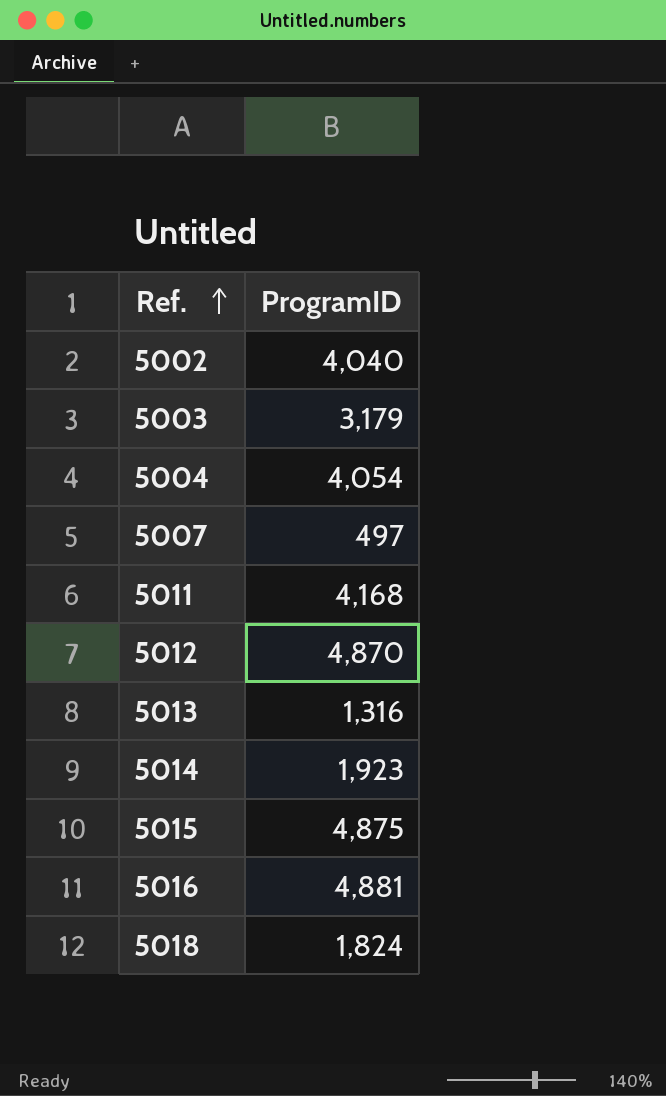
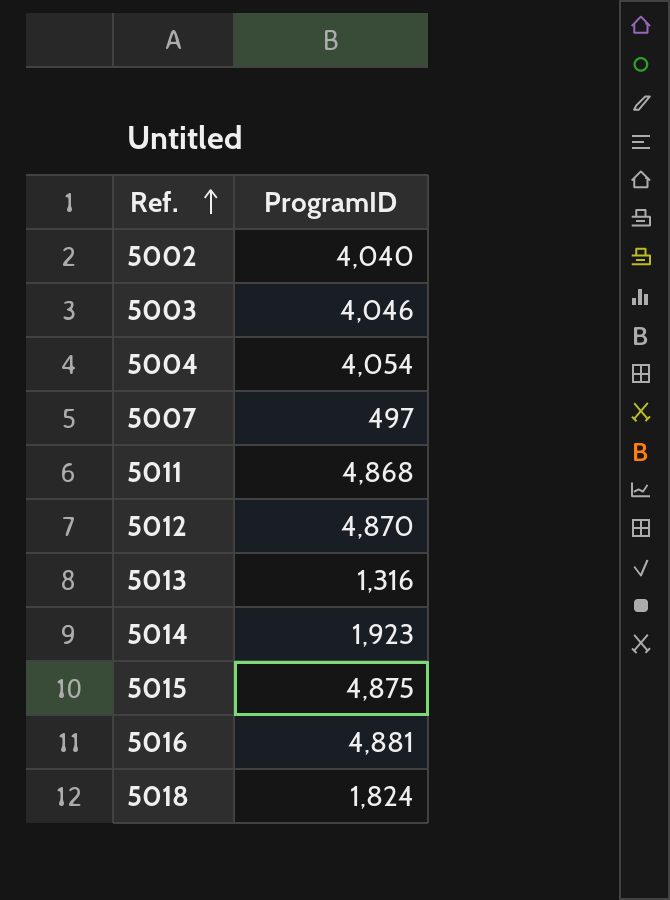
5003 | ProgramID: 3,179 -> 4,046
5011 | ProgramID: 4,168 -> 4,868

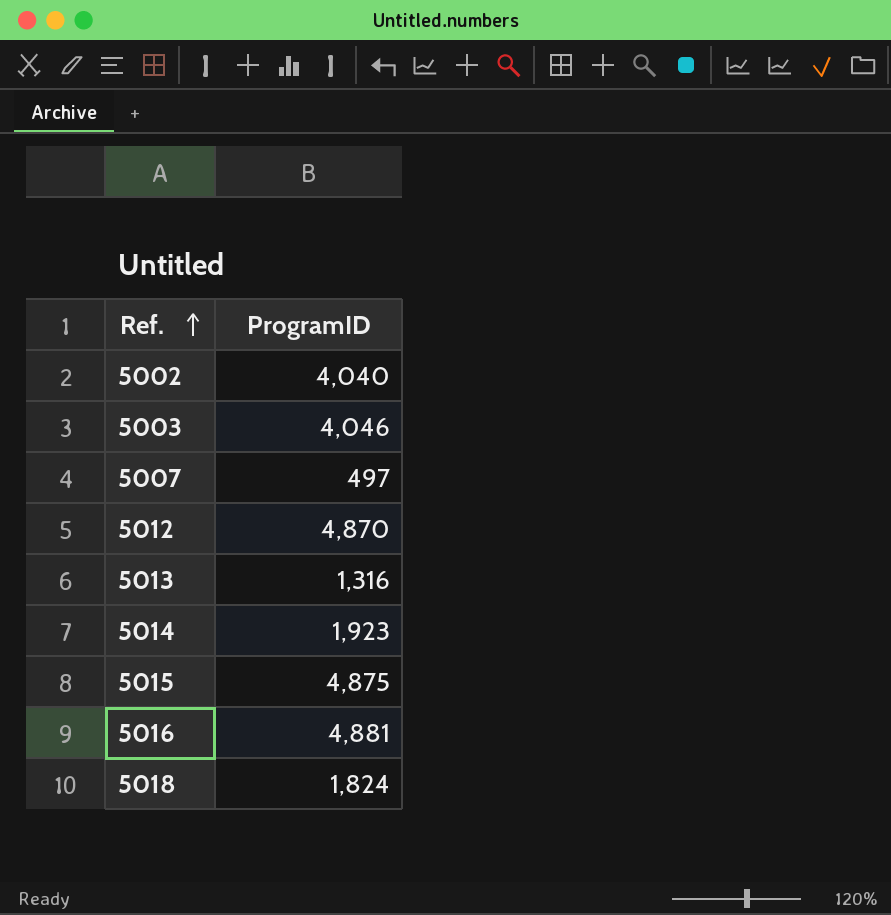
row 5004: 4,054 -> none
row 5011: 4,868 -> none

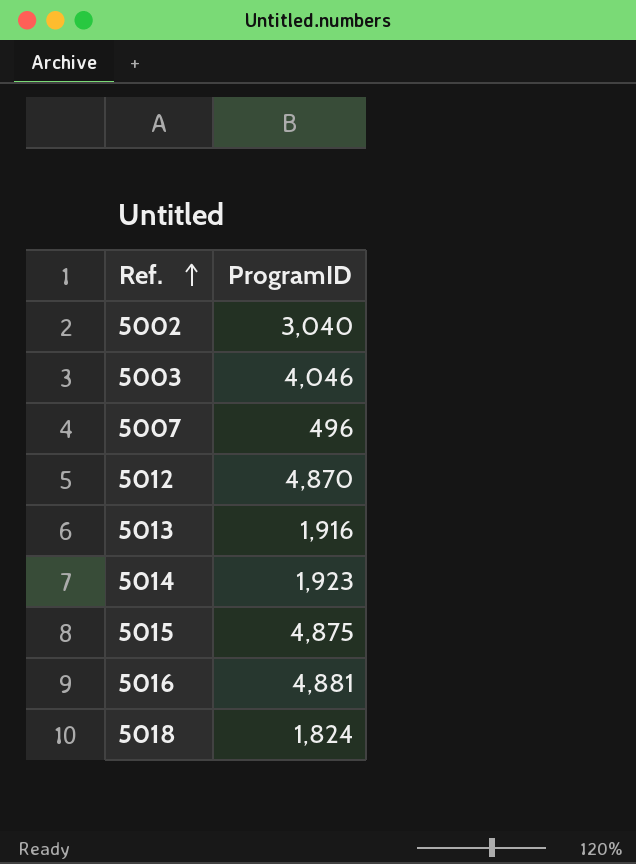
5002 | ProgramID: 4,040 -> 3,040
5007 | ProgramID: 497 -> 496
5013 | ProgramID: 1,316 -> 1,916

